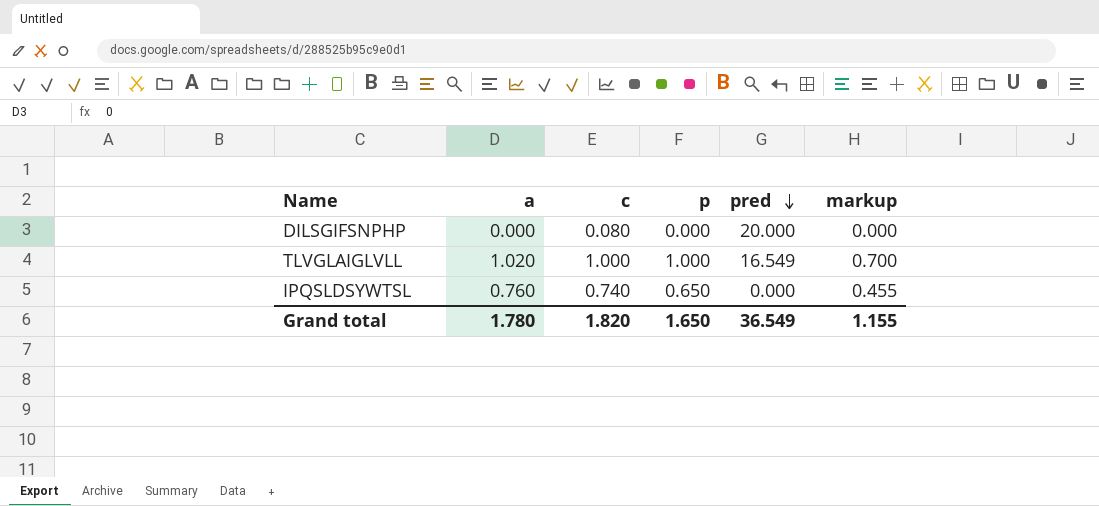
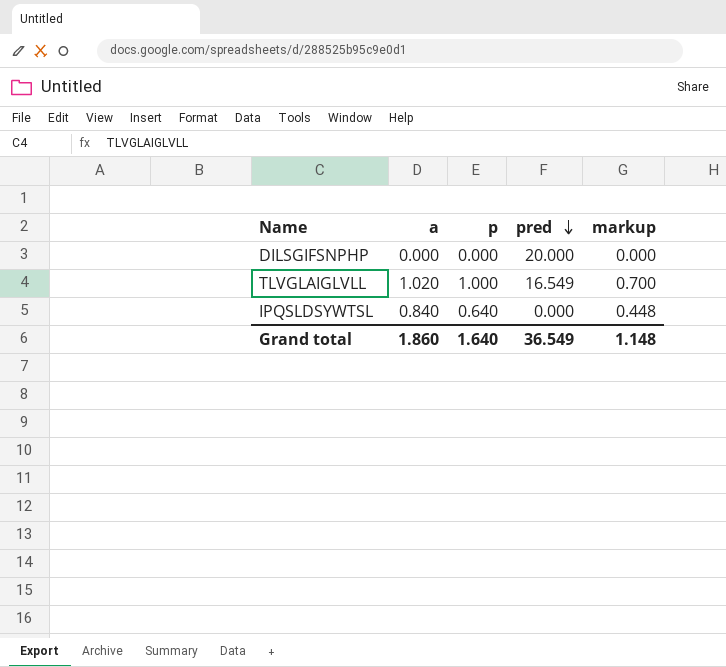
column c | position: 3 -> none
IPQSLDSYWTSL | a: 0.760 -> 0.840
IPQSLDSYWTSL | p: 0.650 -> 0.640
IPQSLDSYWTSL | markup: 0.455 -> 0.448
Grand total | a: 1.780 -> 1.860
Grand total | p: 1.650 -> 1.640
Grand total | markup: 1.155 -> 1.148

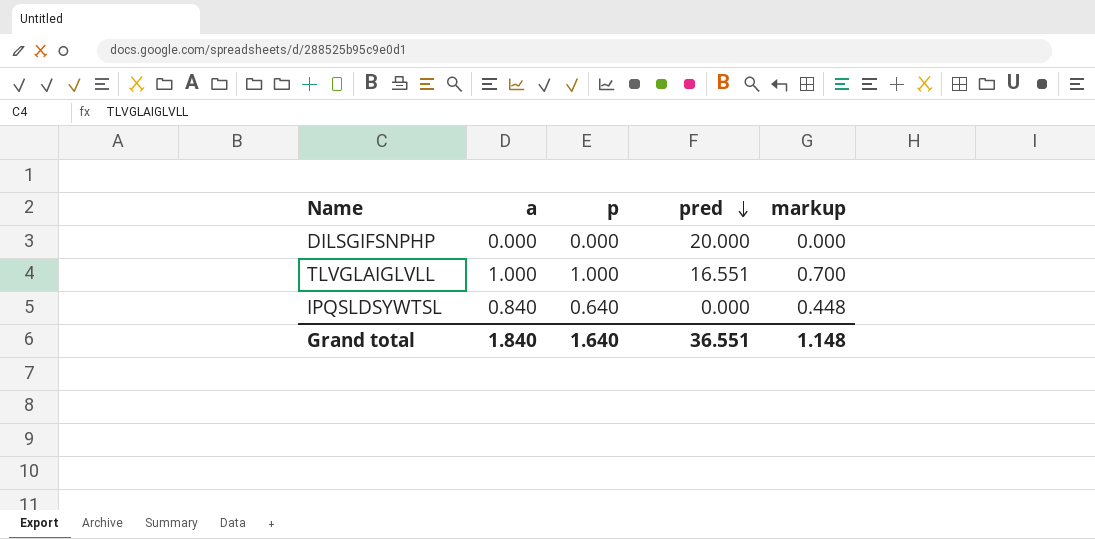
TLVGLAIGLVLL | a: 1.020 -> 1.000
TLVGLAIGLVLL | pred: 16.549 -> 16.551
Grand total | a: 1.860 -> 1.840
Grand total | pred: 36.549 -> 36.551

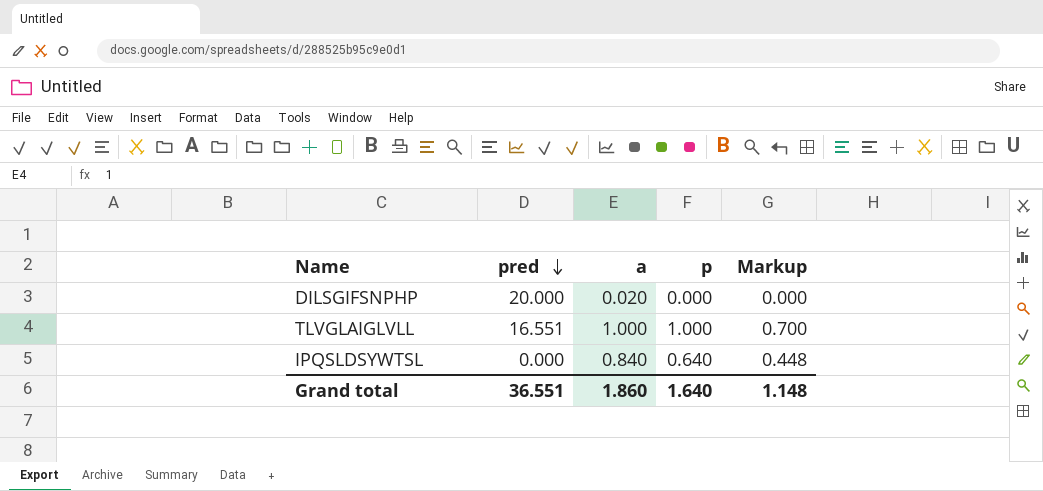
column pred | position: 4 -> 2
column name: markup -> Markup
DILSGIFSNPHP | a: 0.000 -> 0.020
Grand total | a: 1.840 -> 1.860

